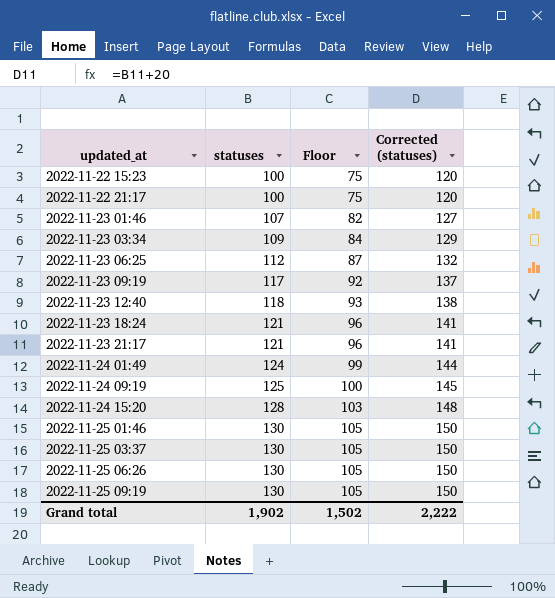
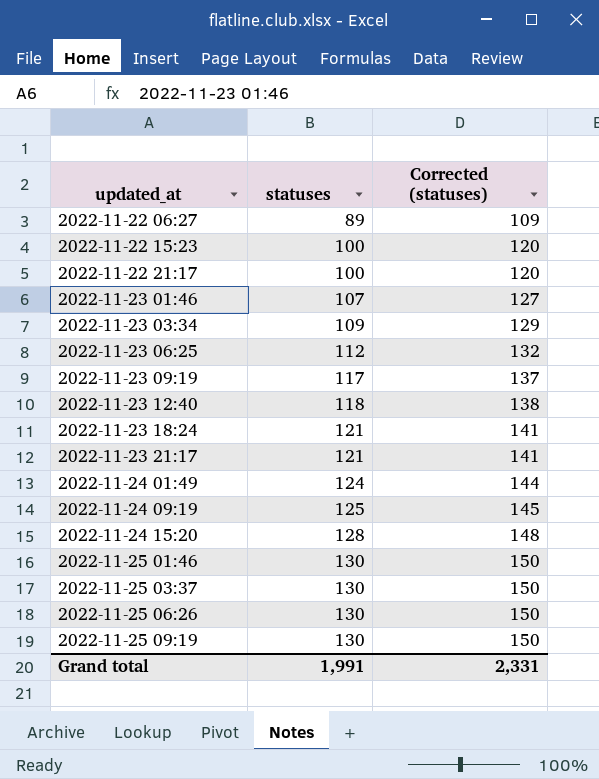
column Floor | formula: [statuses] - 25 -> none
row 2022-11-22 06:27: none -> 89 | 109
Grand total | statuses: 1,902 -> 1,991
Grand total | Corrected (statuses): 2,222 -> 2,331

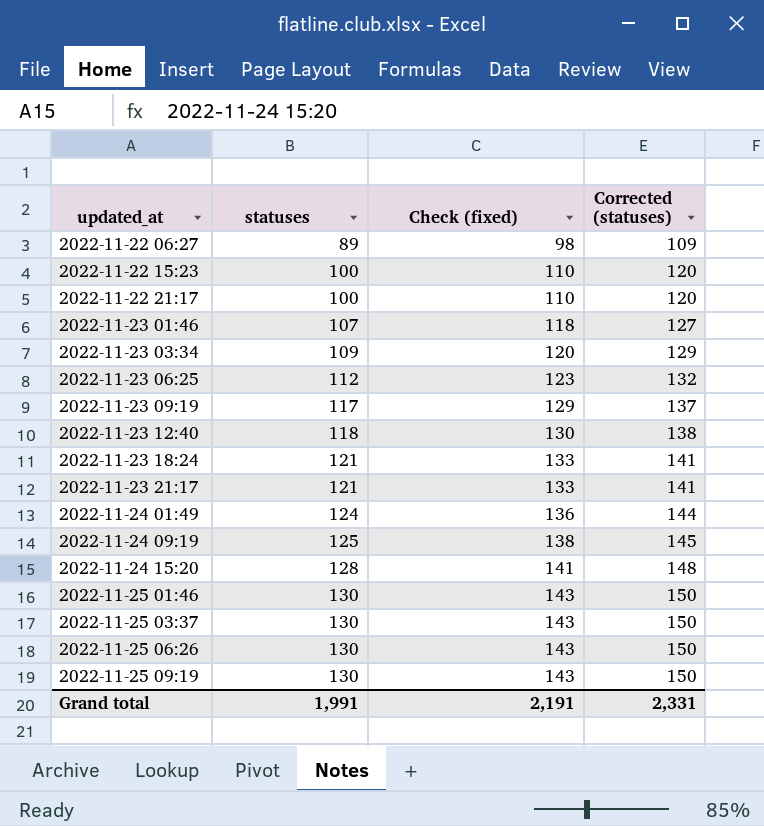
column Check (fixed) | formula: none -> [statuses] * 1.1

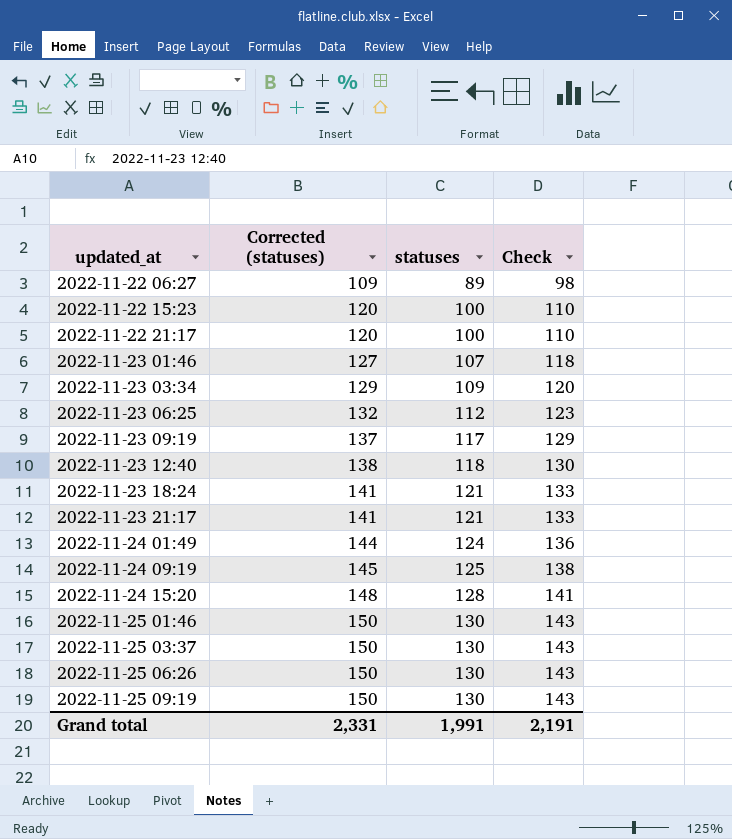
column Corrected (statuses) | position: 4 -> 2
column name: Check (fixed) -> Check

